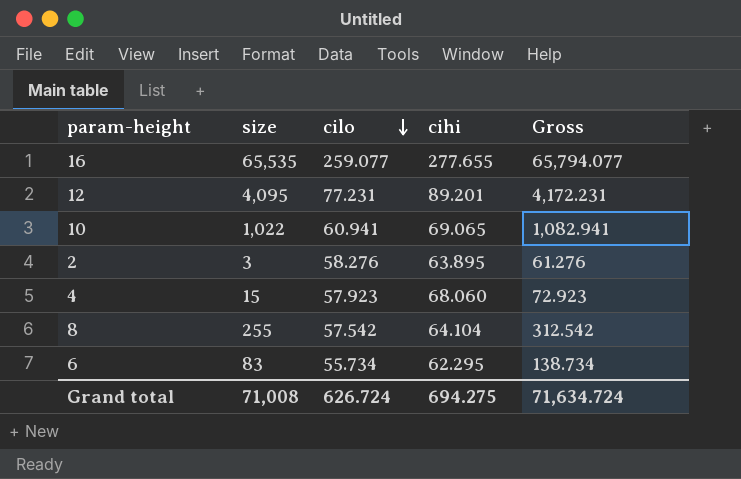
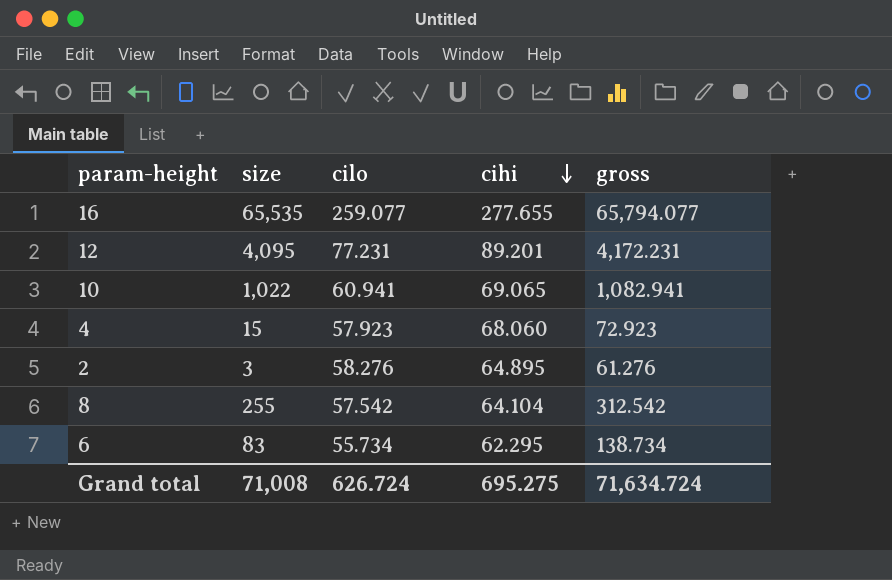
row order: cilo descending -> cihi descending
column name: Gross -> gross
2 | cihi: 63.895 -> 64.895
Grand total | cihi: 694.275 -> 695.275

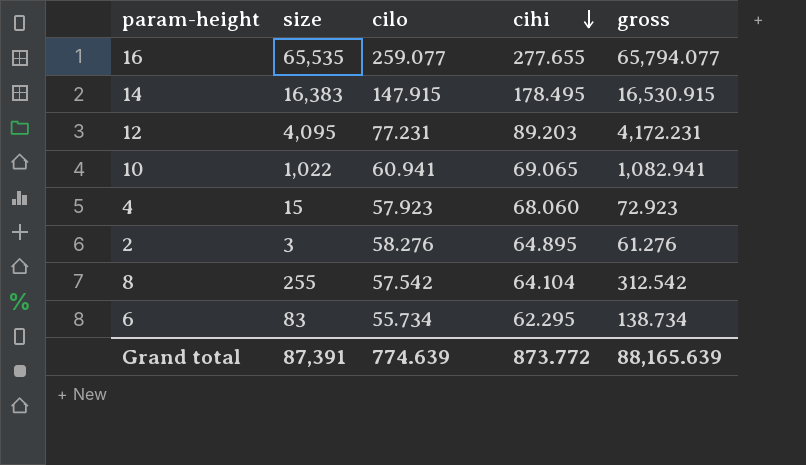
row 14: none -> 16,383 | 147.915 | 178.495 | 16,530.915
12 | cihi: 89.201 -> 89.203
Grand total | size: 71,008 -> 87,391
Grand total | cilo: 626.724 -> 774.639
Grand total | cihi: 695.275 -> 873.772
Grand total | gross: 71,634.724 -> 88,165.639

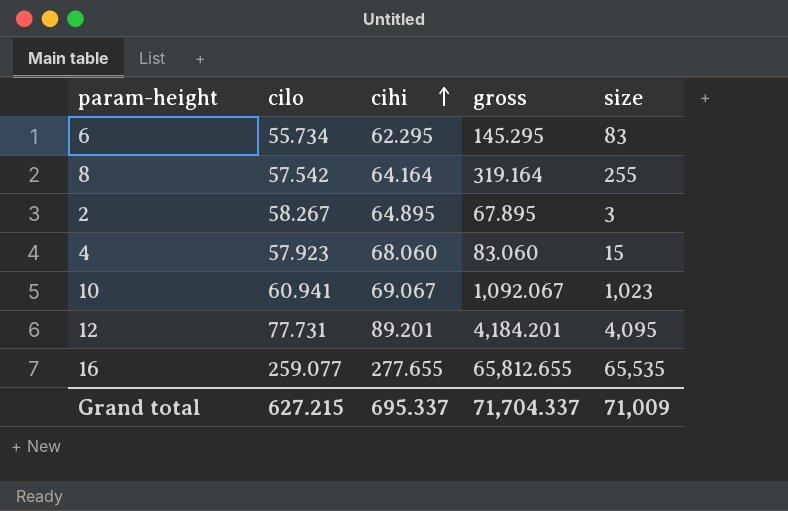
row order: cihi descending -> cihi ascending
column gross | formula: [size] + [cilo] -> [cihi] + [size]
column size | position: 2 -> 5
row 14: 16,383 | 147.915 | 178.495 | 16,530.915 -> none
8 | cihi: 64.104 -> 64.164
2 | cilo: 58.276 -> 58.267
10 | cihi: 69.065 -> 69.067
10 | size: 1,022 -> 1,023
12 | cilo: 77.231 -> 77.731
12 | cihi: 89.203 -> 89.201
Grand total | cilo: 774.639 -> 627.215
Grand total | cihi: 873.772 -> 695.337
Grand total | gross: 88,165.639 -> 71,704.337
Grand total | size: 87,391 -> 71,009

